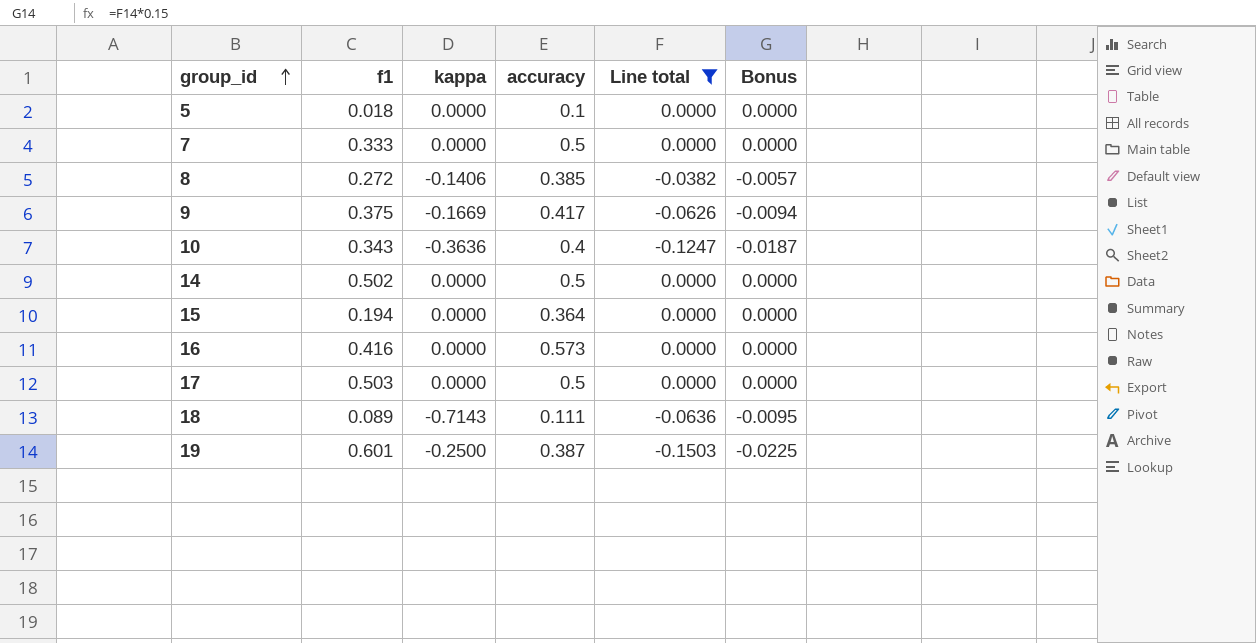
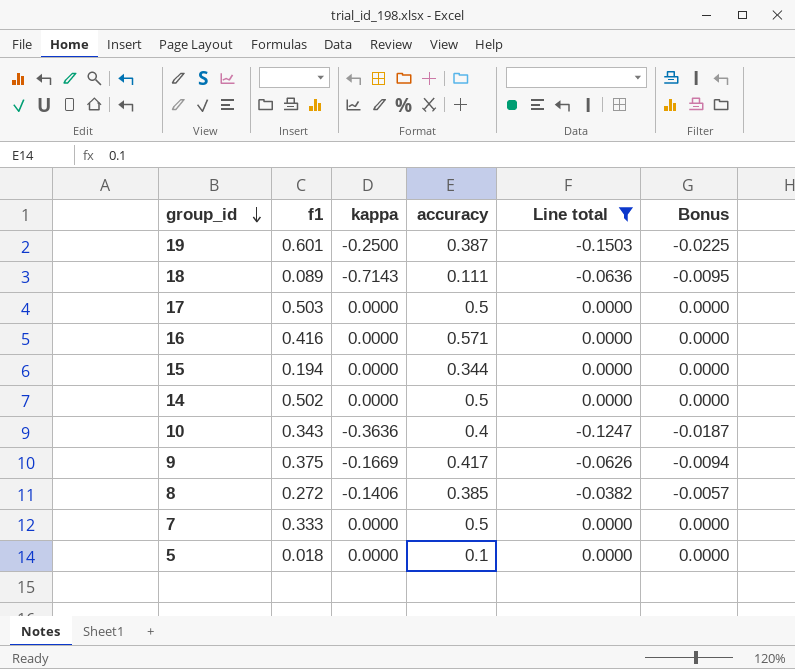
row order: group_id ascending -> group_id descending
16 | accuracy: 0.573 -> 0.571
15 | accuracy: 0.364 -> 0.344

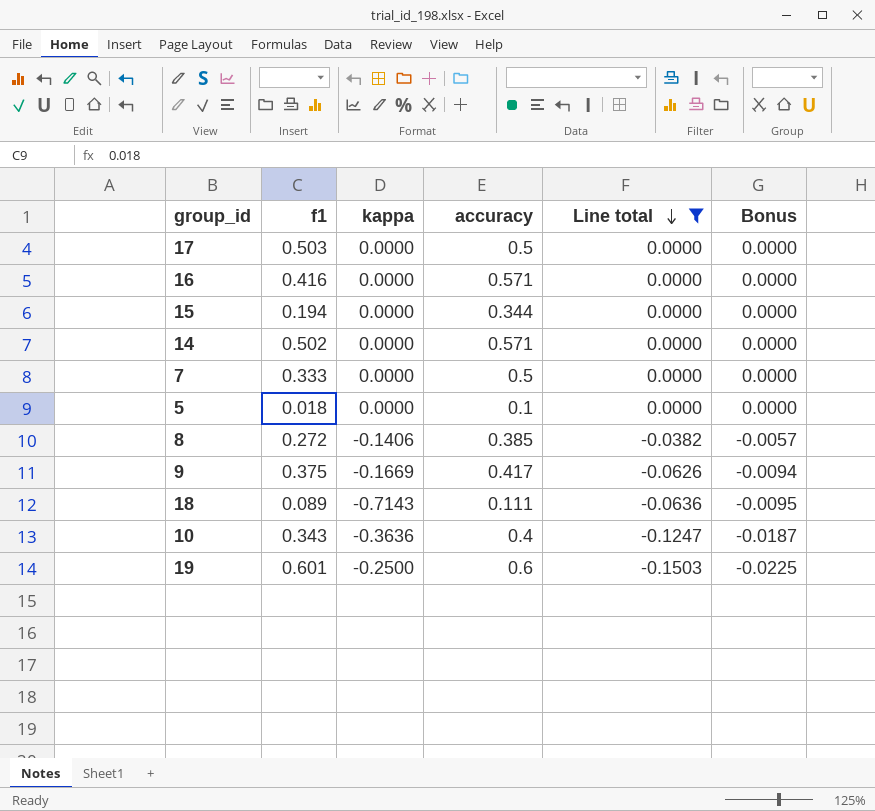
row order: group_id descending -> Line total descending
14 | accuracy: 0.5 -> 0.571
19 | accuracy: 0.387 -> 0.6

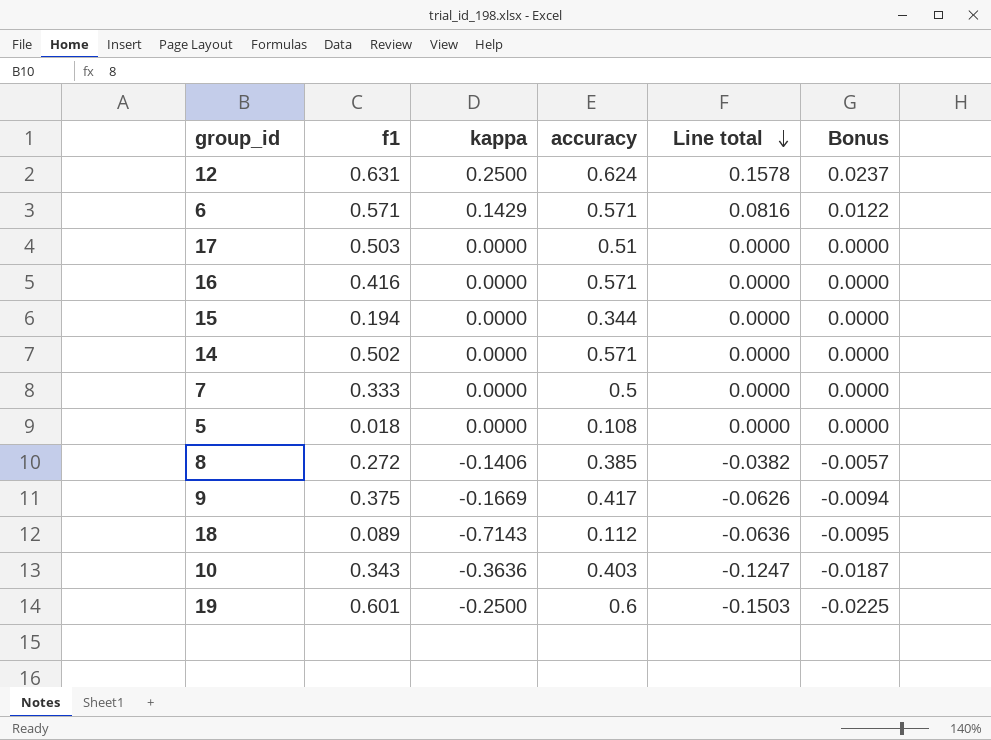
filter: Line total <= 0.0000 -> none
17 | accuracy: 0.5 -> 0.51
5 | accuracy: 0.1 -> 0.108
18 | accuracy: 0.111 -> 0.112
10 | accuracy: 0.4 -> 0.403

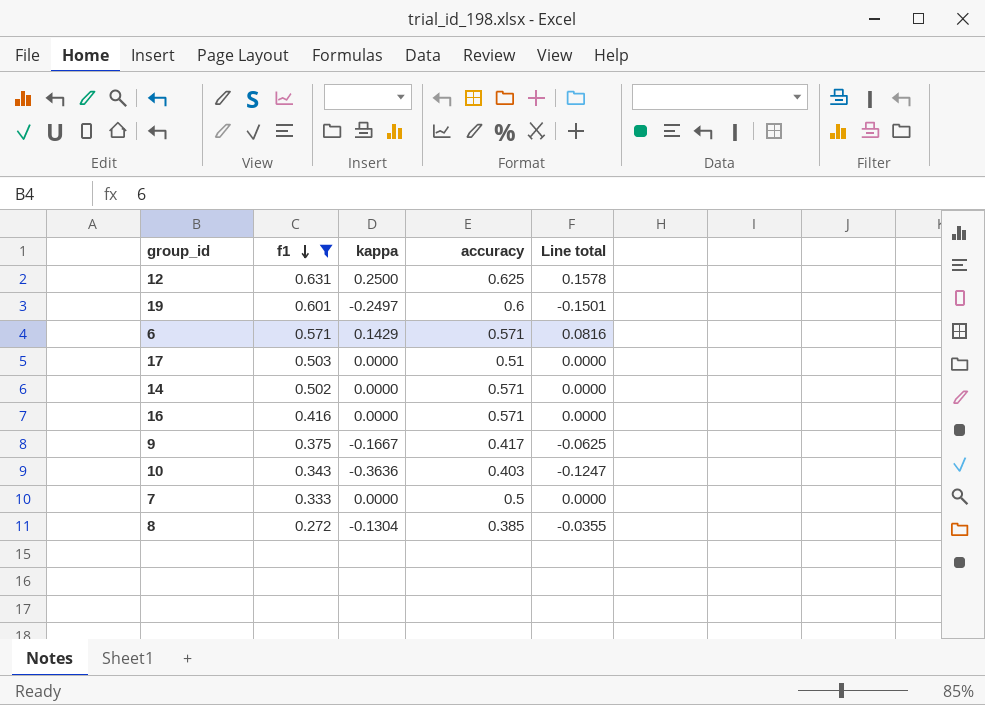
filter: none -> f1 >= 0.272
row order: Line total descending -> f1 descending
column Bonus | formula: [Line total] * 0.15 -> none
12 | accuracy: 0.624 -> 0.625
19 | kappa: -0.2500 -> -0.2497
19 | Line total: -0.1503 -> -0.1501
9 | kappa: -0.1669 -> -0.1667
9 | Line total: -0.0626 -> -0.0625
8 | kappa: -0.1406 -> -0.1304
8 | Line total: -0.0382 -> -0.0355

